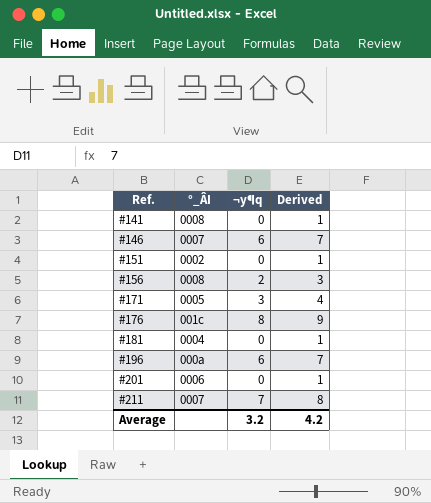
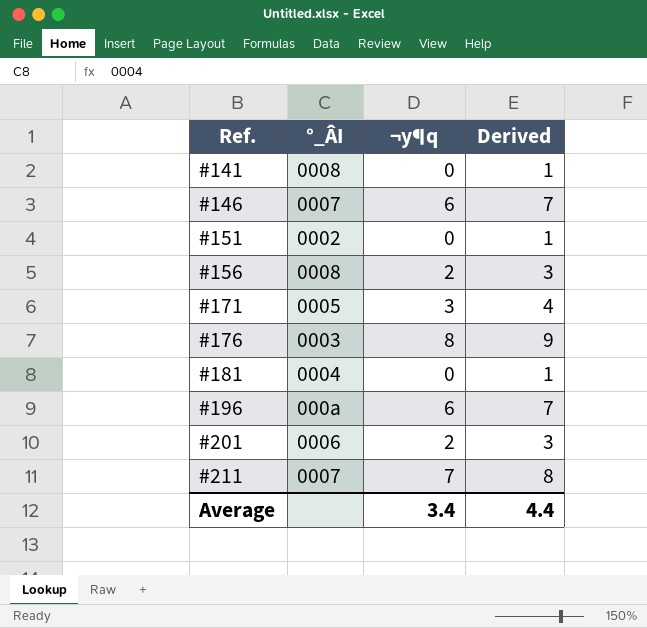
#176 | °_ÂI: 001c -> 0003
#201 | ¬y¶q: 0 -> 2
#201 | Derived: 1 -> 3
Average | ¬y¶q: 3.2 -> 3.4
Average | Derived: 4.2 -> 4.4

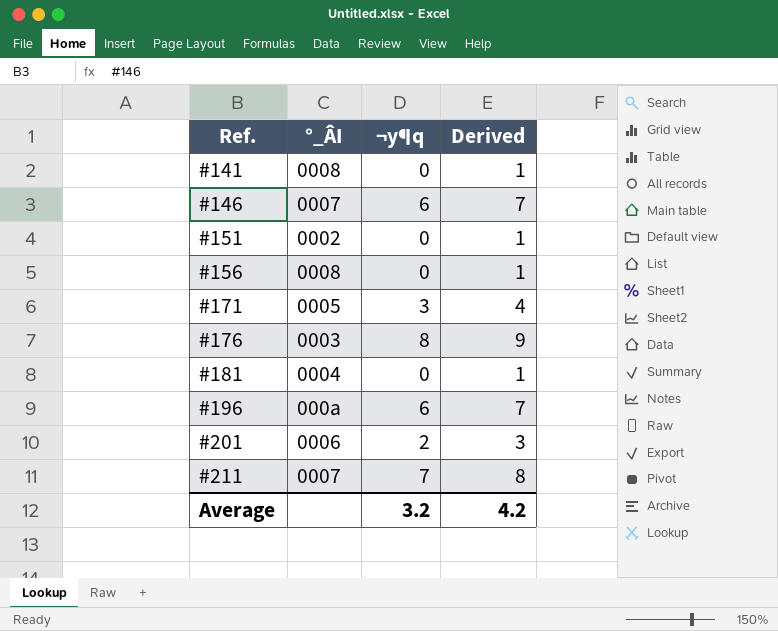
#156 | ¬y¶q: 2 -> 0
#156 | Derived: 3 -> 1
Average | ¬y¶q: 3.4 -> 3.2
Average | Derived: 4.4 -> 4.2

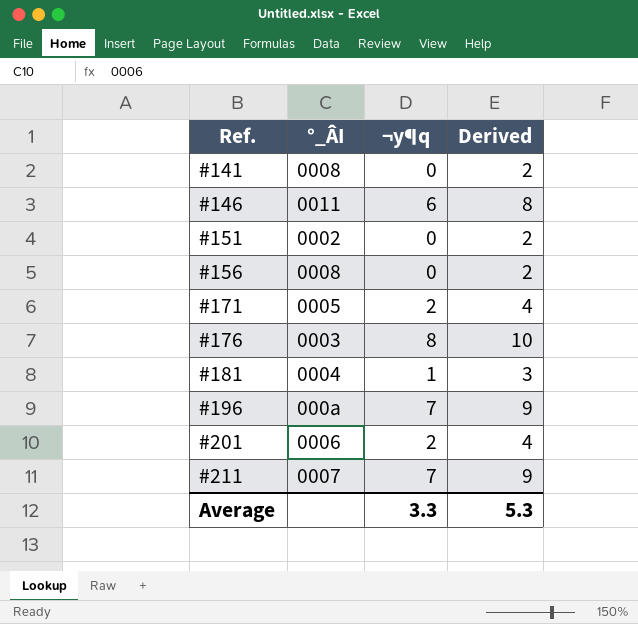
column Derived | formula: [¬y¶q] + 1 -> [¬y¶q] + 2
#146 | °_ÂI: 0007 -> 0011
#171 | ¬y¶q: 3 -> 2
#181 | ¬y¶q: 0 -> 1
#196 | ¬y¶q: 6 -> 7
Average | ¬y¶q: 3.2 -> 3.3
Average | Derived: 4.2 -> 5.3

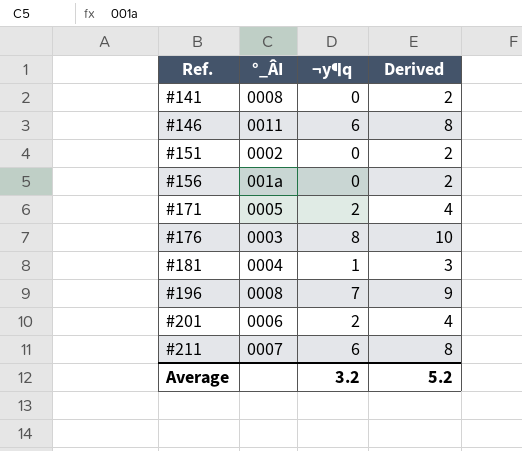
#156 | °_ÂI: 0008 -> 001a
#196 | °_ÂI: 000a -> 0008
#211 | ¬y¶q: 7 -> 6
#211 | Derived: 9 -> 8
Average | ¬y¶q: 3.3 -> 3.2
Average | Derived: 5.3 -> 5.2

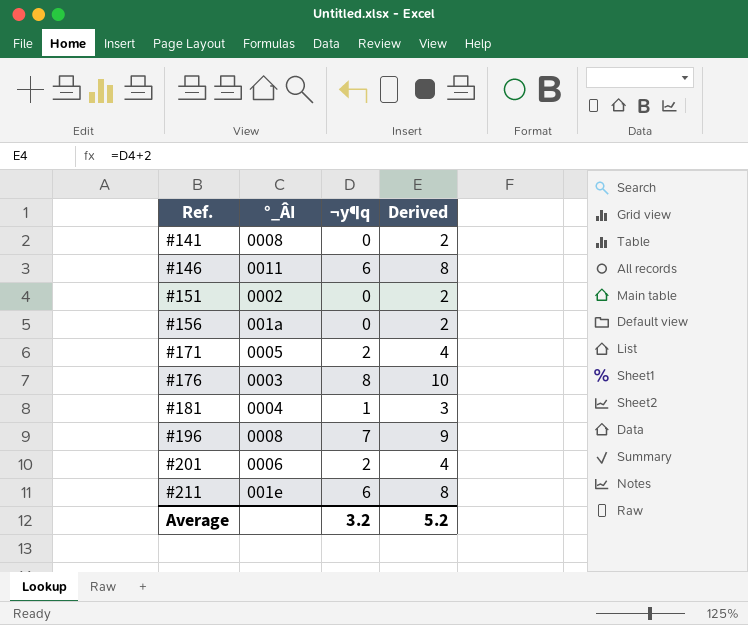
#211 | °_ÂI: 0007 -> 001e

